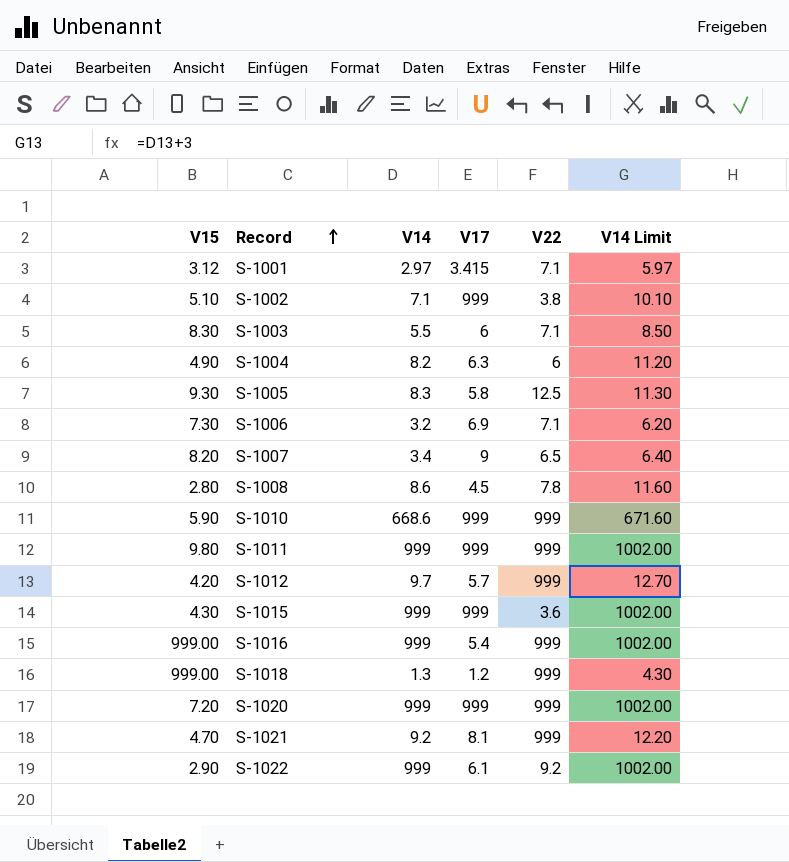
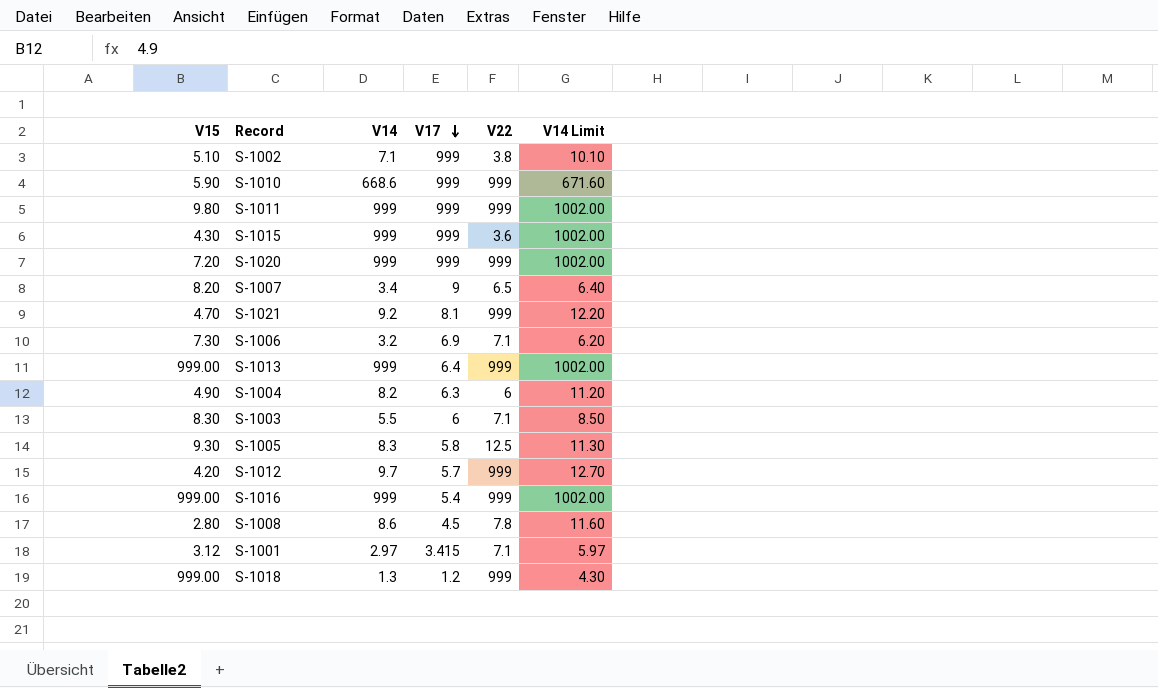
row order: Record ascending -> V17 descending
row S-1022: 2.90 | 999 | 6.1 | 9.2 | 1002.00 -> none
row S-1013: none -> 999.00 | 999 | 6.4 | 999 | 1002.00

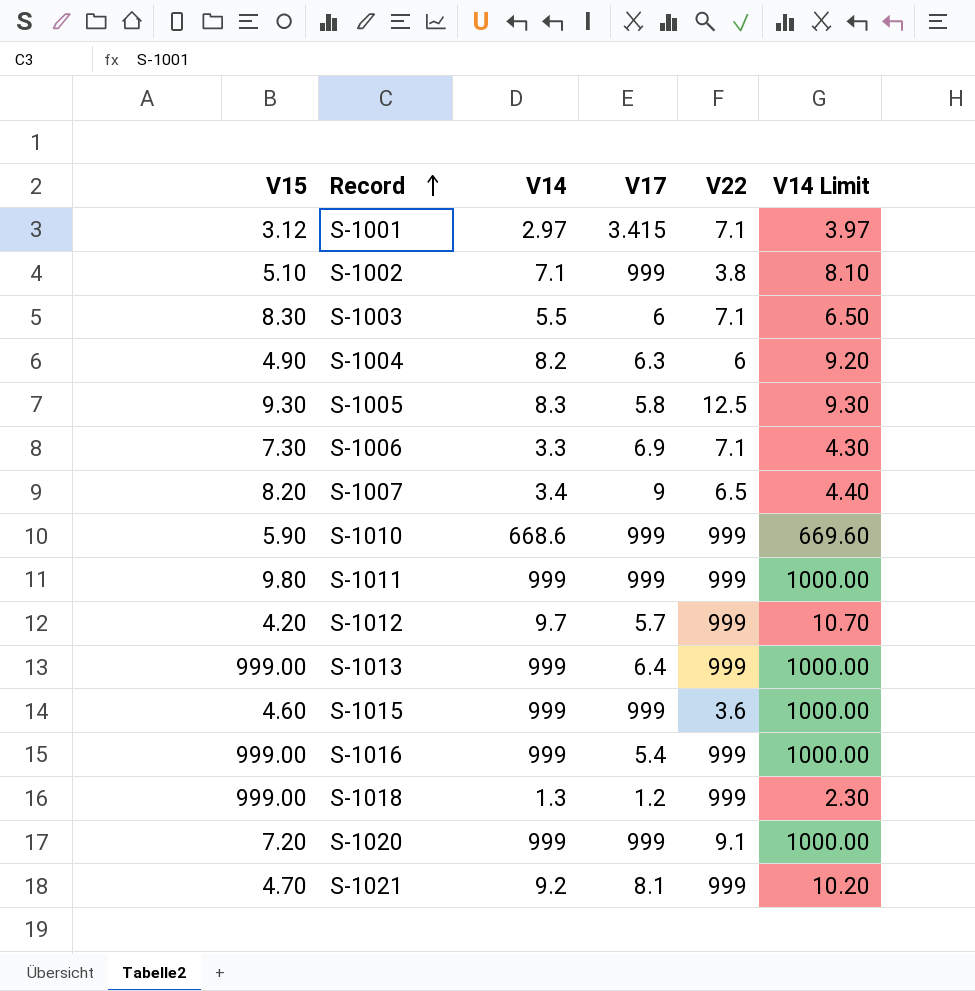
row order: V17 descending -> Record ascending
column V14 Limit | formula: [V14] + 3 -> [V14] + 1
row S-1008: 2.80 | 8.6 | 4.5 | 7.8 | 11.60 -> none
S-1006 | V14: 3.2 -> 3.3
S-1015 | V15: 4.30 -> 4.60
S-1020 | V22: 999 -> 9.1

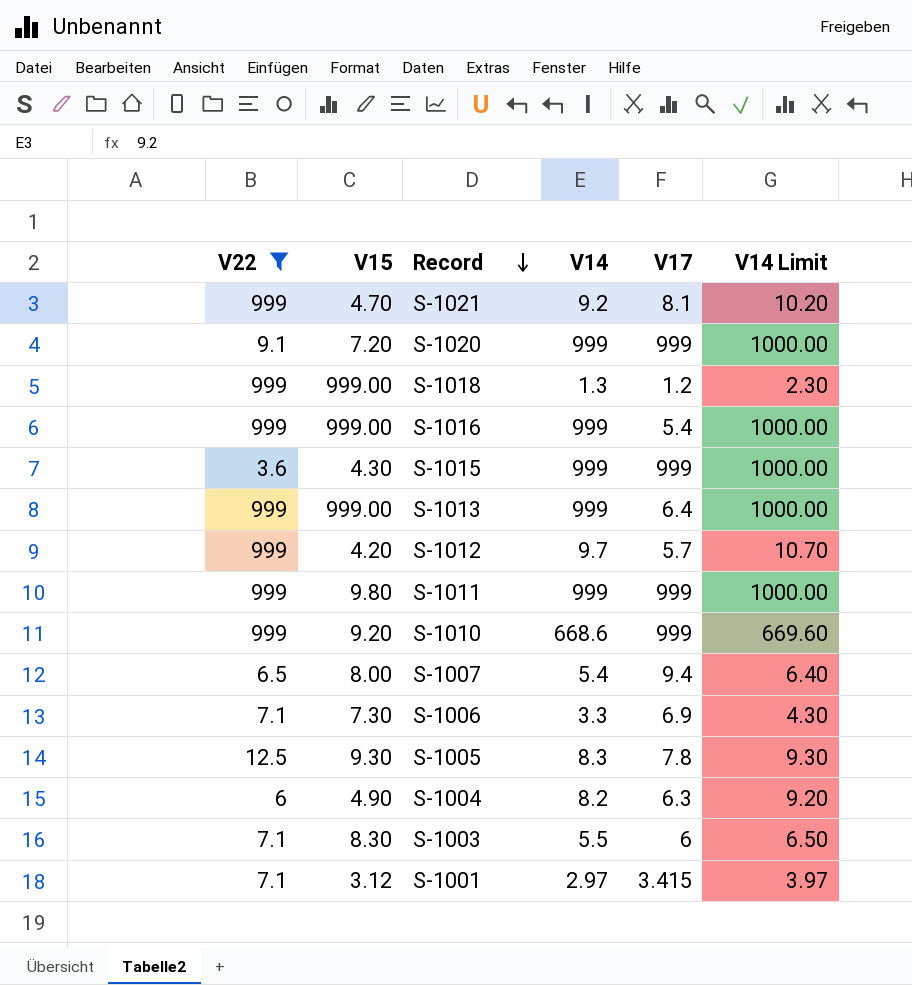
filter: none -> V22 != 3.8
row order: Record ascending -> Record descending
column V22 | position: 5 -> 1
S-1015 | V15: 4.60 -> 4.30
S-1010 | V15: 5.90 -> 9.20
S-1007 | V15: 8.20 -> 8.00
S-1007 | V14: 3.4 -> 5.4
S-1007 | V17: 9 -> 9.4
S-1007 | V14 Limit: 4.40 -> 6.40
S-1005 | V17: 5.8 -> 7.8

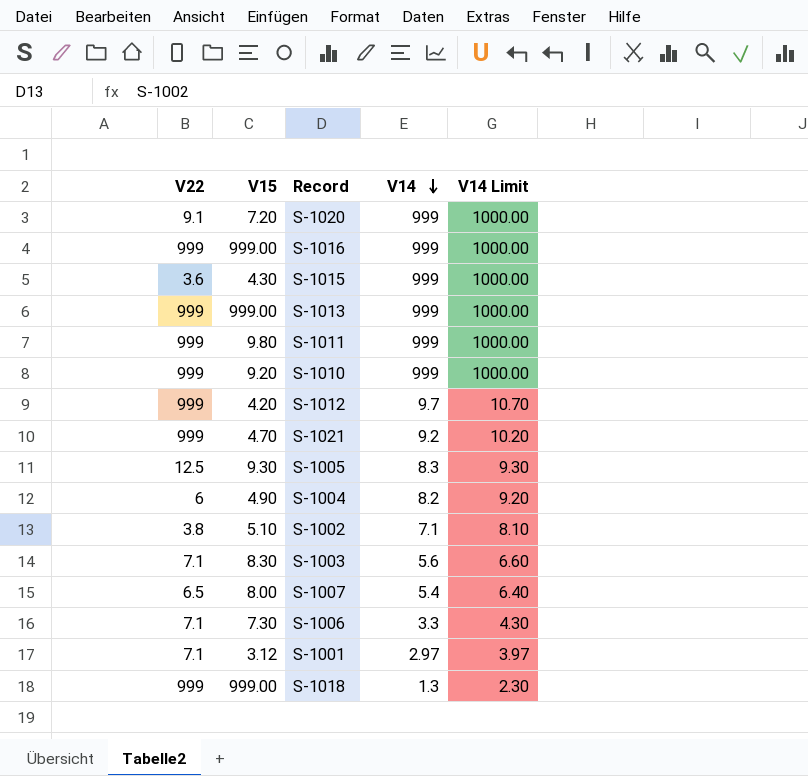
filter: V22 != 3.8 -> none
row order: Record descending -> V14 descending
column V17 | position: 5 -> none
S-1010 | V14: 668.6 -> 999
S-1010 | V14 Limit: 669.60 -> 1000.00
S-1003 | V14: 5.5 -> 5.6
S-1003 | V14 Limit: 6.50 -> 6.60

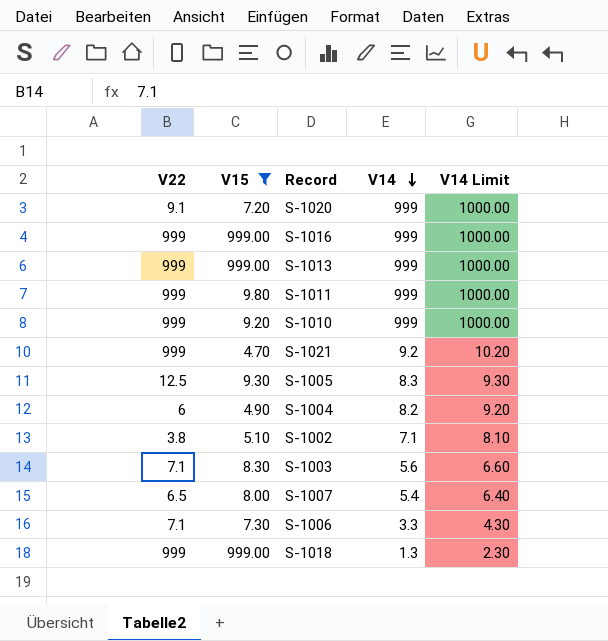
filter: none -> V15 >= 4.70

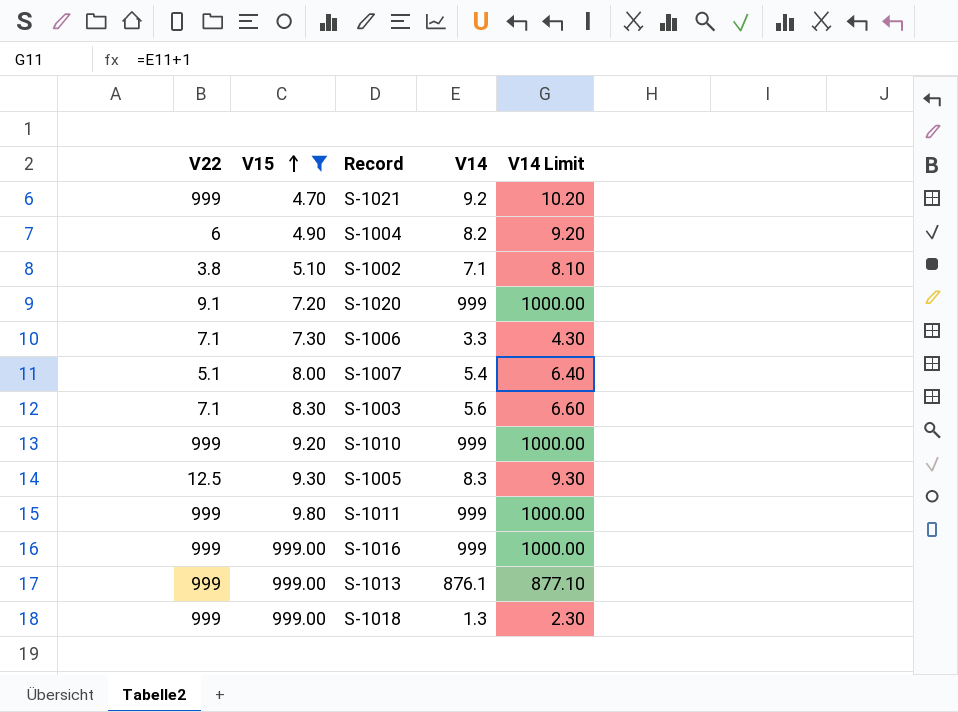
row order: V14 descending -> V15 ascending
S-1007 | V22: 6.5 -> 5.1
S-1013 | V14: 999 -> 876.1
S-1013 | V14 Limit: 1000.00 -> 877.10

